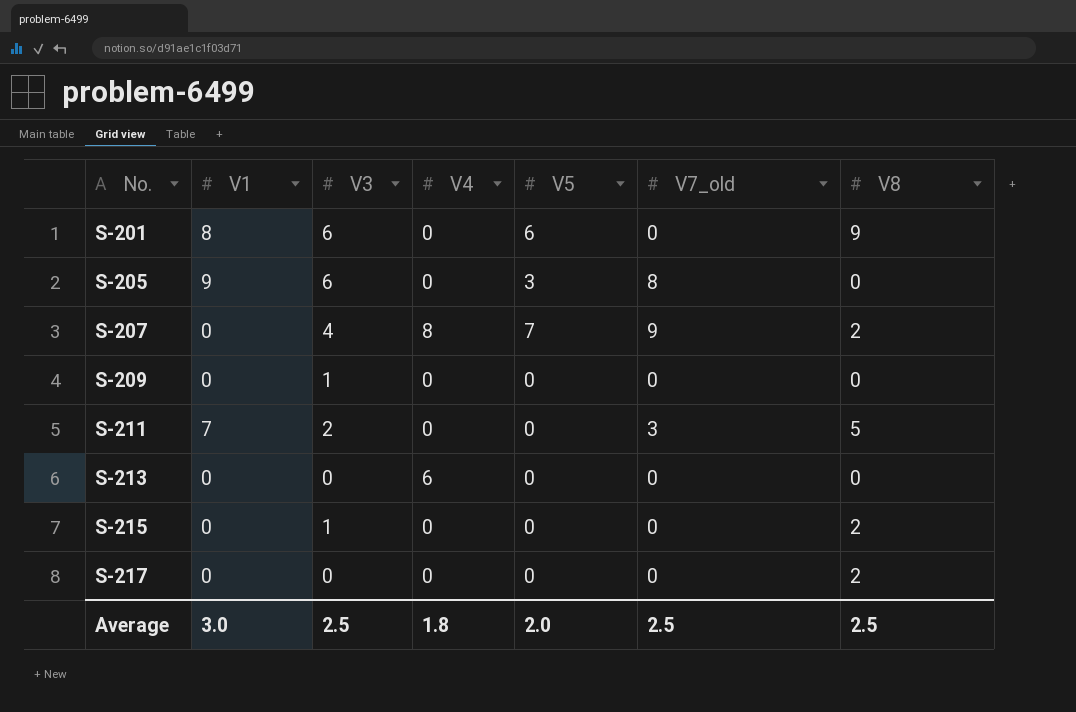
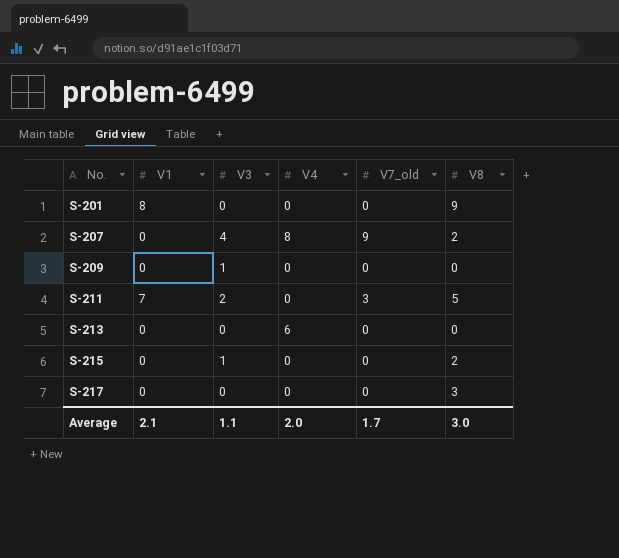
column V5 | position: 5 -> none
row S-205: 9 | 6 | 0 | 3 | 8 | 0 -> none
S-201 | V3: 6 -> 0
S-217 | V8: 2 -> 3
Average | V1: 3.0 -> 2.1
Average | V3: 2.5 -> 1.1
Average | V4: 1.8 -> 2.0
Average | V7_old: 2.5 -> 1.7
Average | V8: 2.5 -> 3.0

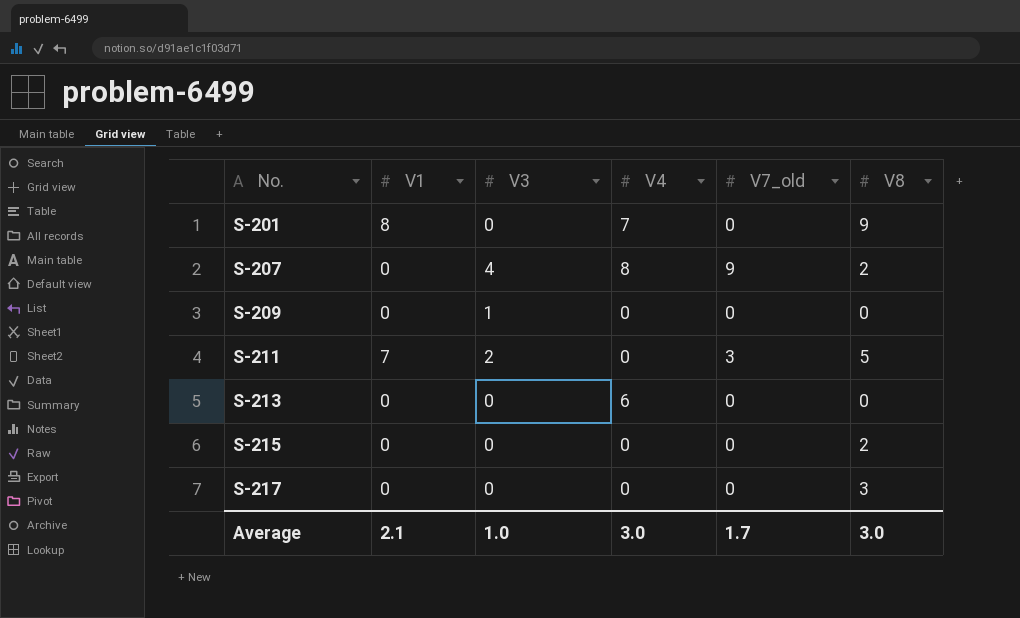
S-201 | V4: 0 -> 7
S-215 | V3: 1 -> 0
Average | V3: 1.1 -> 1.0
Average | V4: 2.0 -> 3.0

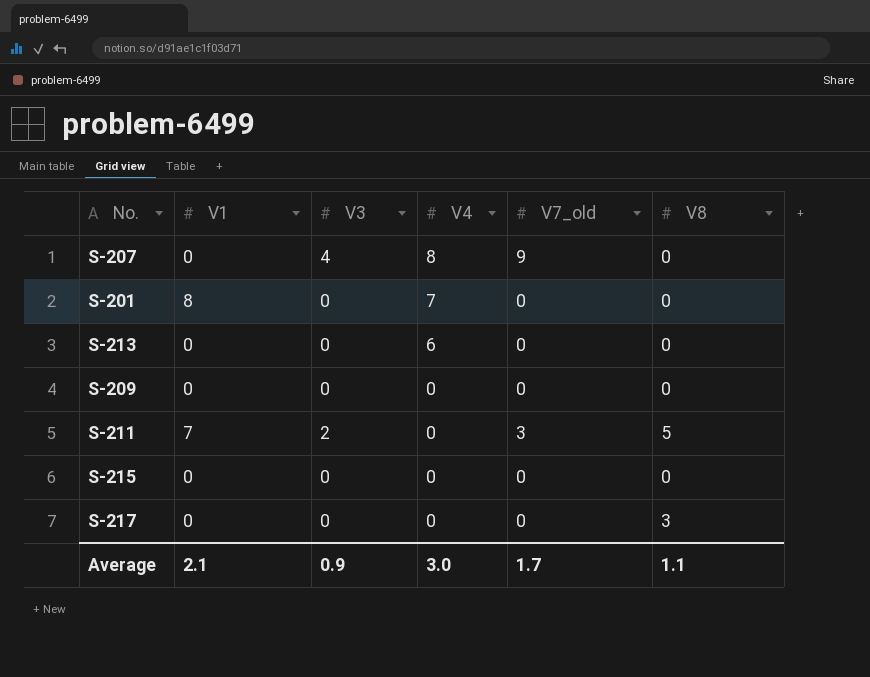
row order: No. ascending -> V4 descending
S-207 | V8: 2 -> 0
S-201 | V8: 9 -> 0
S-209 | V3: 1 -> 0
S-215 | V8: 2 -> 0
Average | V3: 1.0 -> 0.9
Average | V8: 3.0 -> 1.1

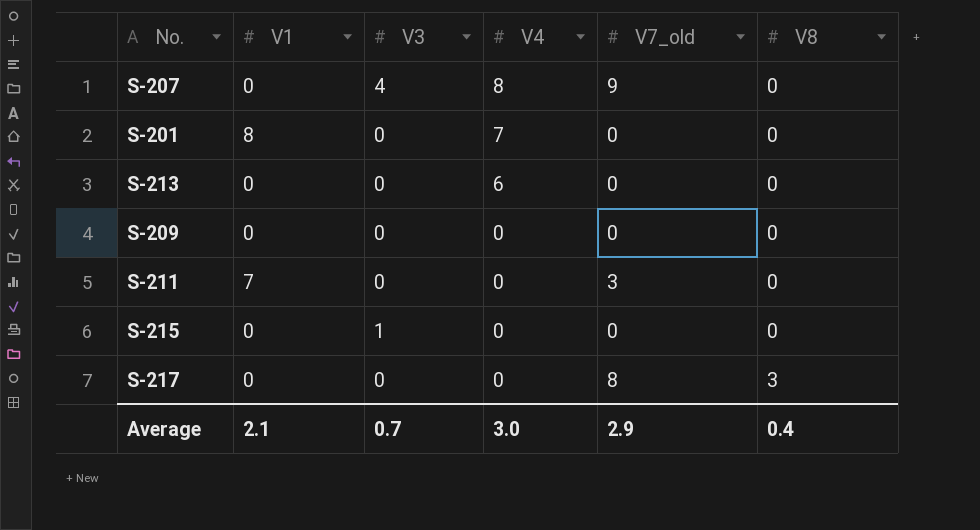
S-211 | V3: 2 -> 0
S-211 | V8: 5 -> 0
S-215 | V3: 0 -> 1
S-217 | V7_old: 0 -> 8
Average | V3: 0.9 -> 0.7
Average | V7_old: 1.7 -> 2.9
Average | V8: 1.1 -> 0.4

